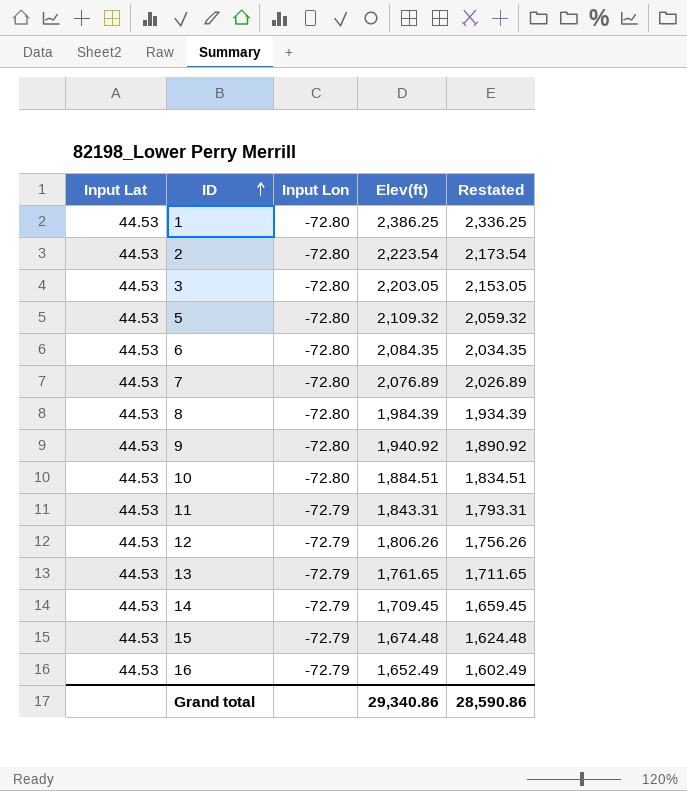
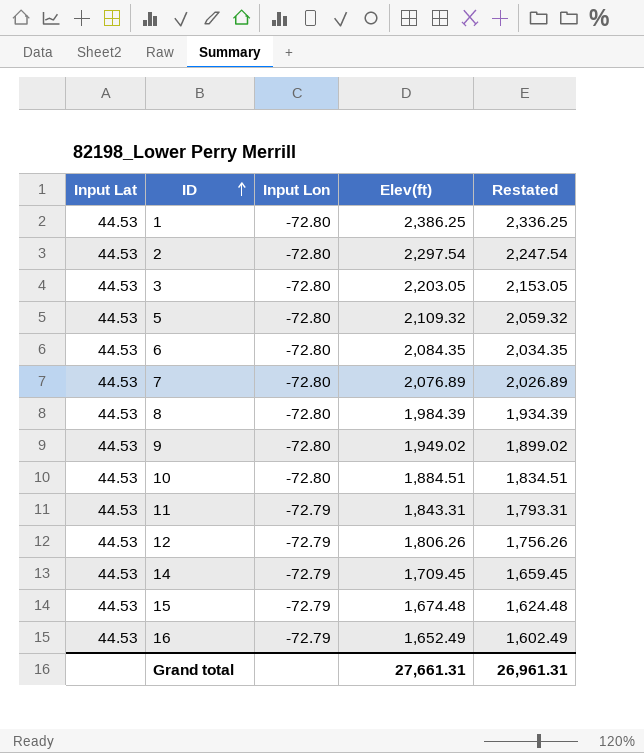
row 13: 44.53 | -72.79 | 1,761.65 | 1,711.65 -> none
2 | Elev(ft): 2,223.54 -> 2,297.54
2 | Restated: 2,173.54 -> 2,247.54
9 | Elev(ft): 1,940.92 -> 1,949.02
9 | Restated: 1,890.92 -> 1,899.02
Grand total | Elev(ft): 29,340.86 -> 27,661.31
Grand total | Restated: 28,590.86 -> 26,961.31

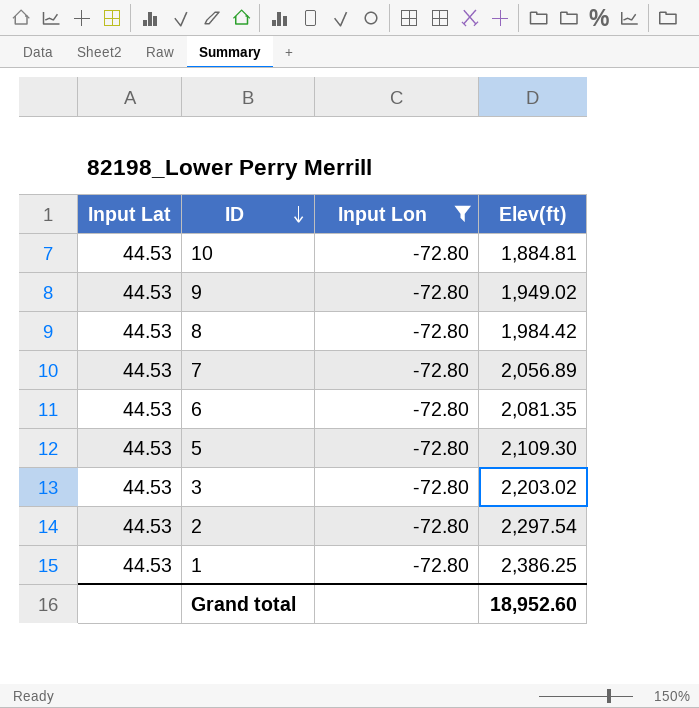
filter: none -> Input Lon = -72.80
row order: ID ascending -> ID descending
column Restated | formula: [Elev(ft)] - 50 -> none
10 | Elev(ft): 1,884.51 -> 1,884.81
8 | Elev(ft): 1,984.39 -> 1,984.42
7 | Elev(ft): 2,076.89 -> 2,056.89
6 | Elev(ft): 2,084.35 -> 2,081.35
5 | Elev(ft): 2,109.32 -> 2,109.30
3 | Elev(ft): 2,203.05 -> 2,203.02
Grand total | Elev(ft): 27,661.31 -> 18,952.60

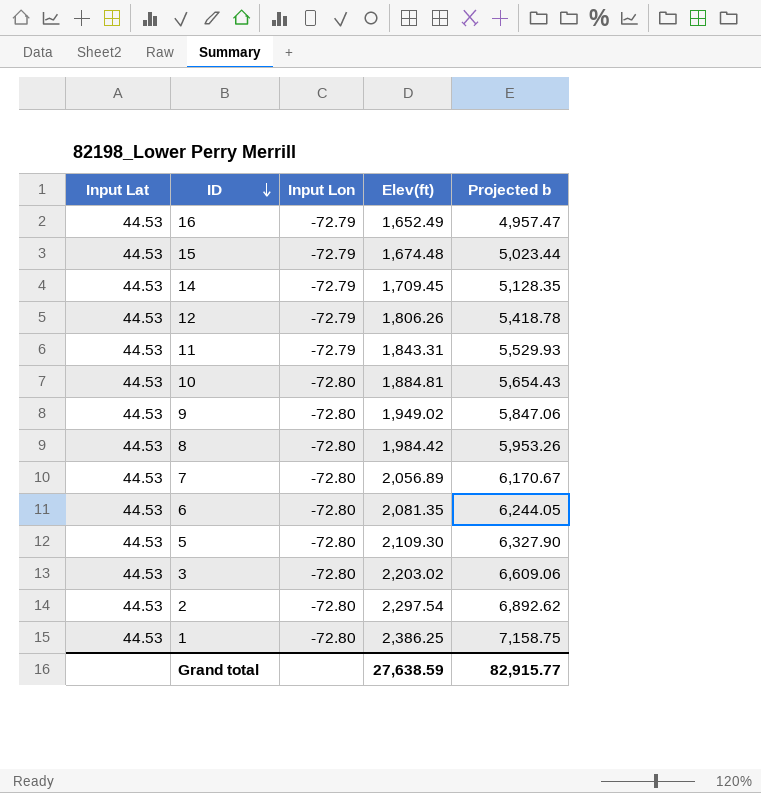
filter: Input Lon = -72.80 -> none
column Projected b | formula: none -> [Elev(ft)] * 3
Grand total | Elev(ft): 18,952.60 -> 27,638.59

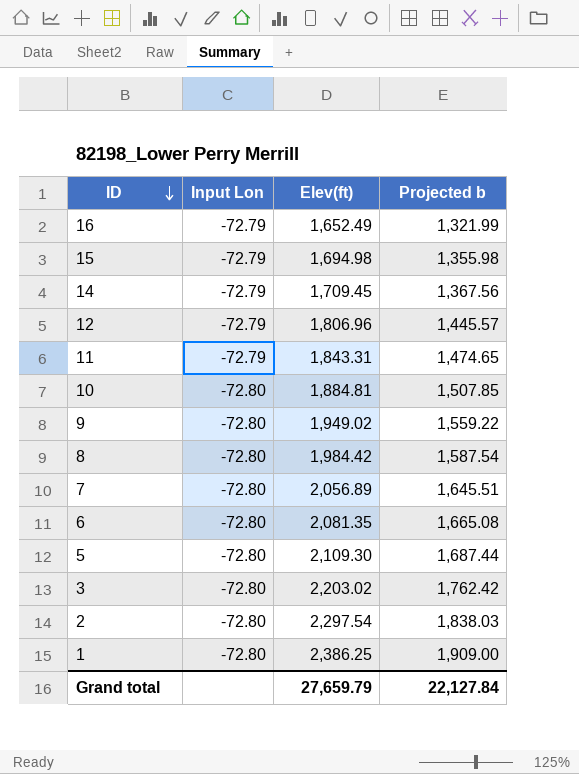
column Input Lat | position: 1 -> none
column Projected b | formula: [Elev(ft)] * 3 -> [Elev(ft)] * 0.8
15 | Elev(ft): 1,674.48 -> 1,694.98
12 | Elev(ft): 1,806.26 -> 1,806.96
Grand total | Elev(ft): 27,638.59 -> 27,659.79
Grand total | Projected b: 82,915.77 -> 22,127.84

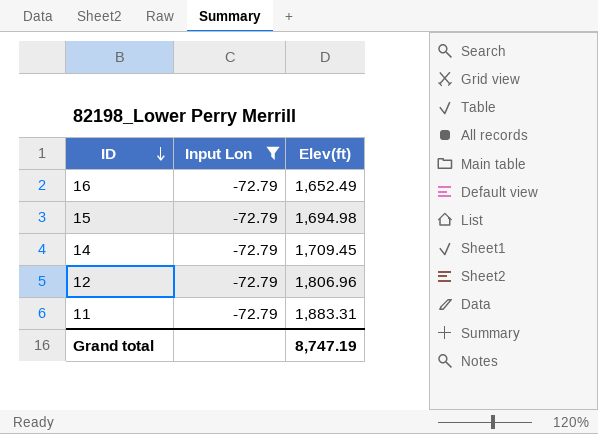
filter: none -> Input Lon = -72.79
column Projected b | formula: [Elev(ft)] * 0.8 -> none
11 | Elev(ft): 1,843.31 -> 1,883.31
Grand total | Elev(ft): 27,659.79 -> 8,747.19

